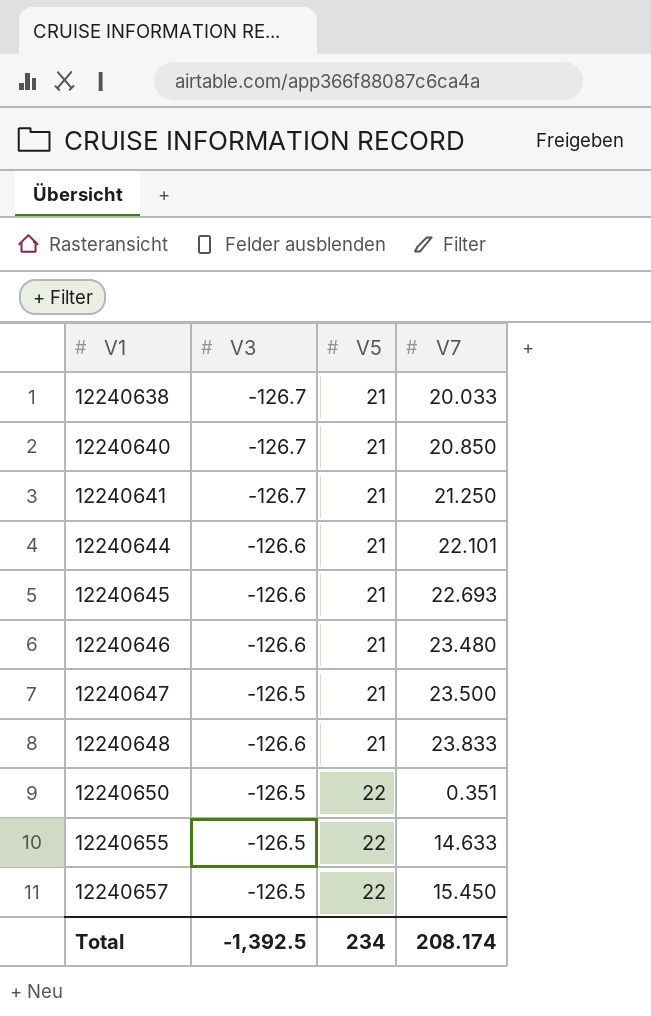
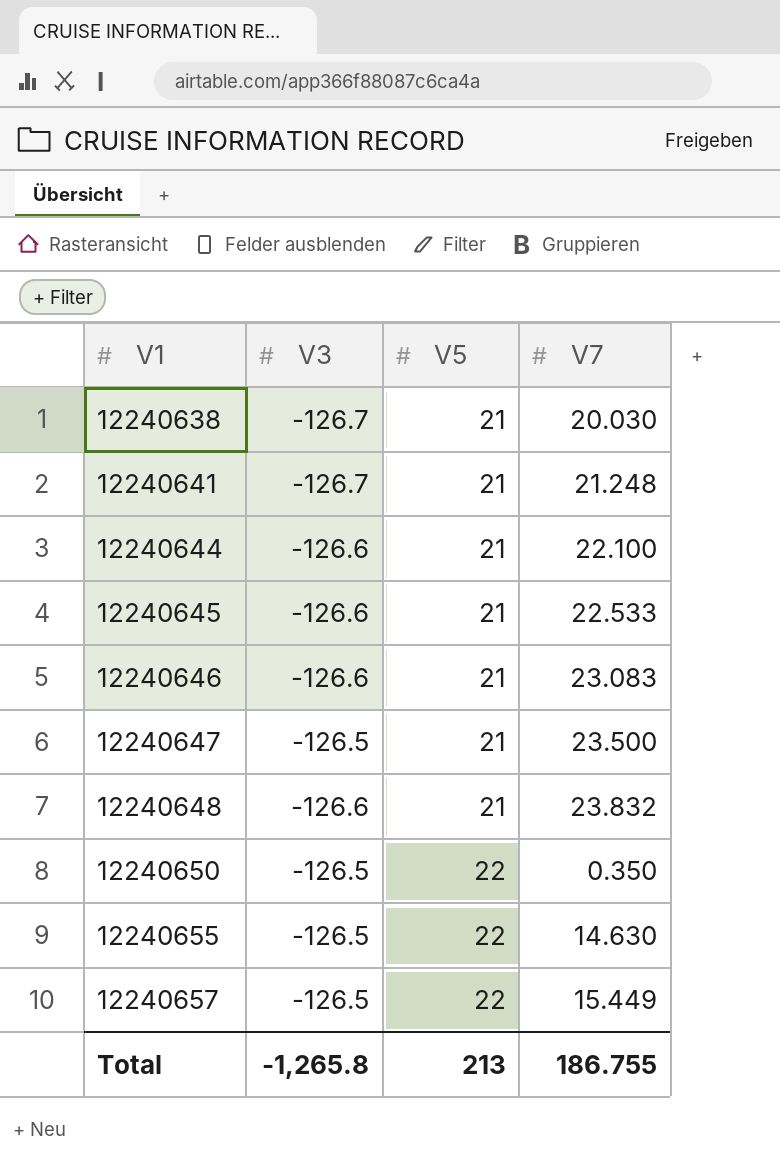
row 12240640: -126.7 | 21 | 20.850 -> none
12240638 | V7: 20.033 -> 20.030
12240641 | V7: 21.250 -> 21.248
12240644 | V7: 22.101 -> 22.100
12240645 | V7: 22.693 -> 22.533
12240646 | V7: 23.480 -> 23.083
12240648 | V7: 23.833 -> 23.832
12240650 | V7: 0.351 -> 0.350
12240655 | V7: 14.633 -> 14.630
12240657 | V7: 15.450 -> 15.449
Total | V3: -1,392.5 -> -1,265.8
Total | V5: 234 -> 213
Total | V7: 208.174 -> 186.755

